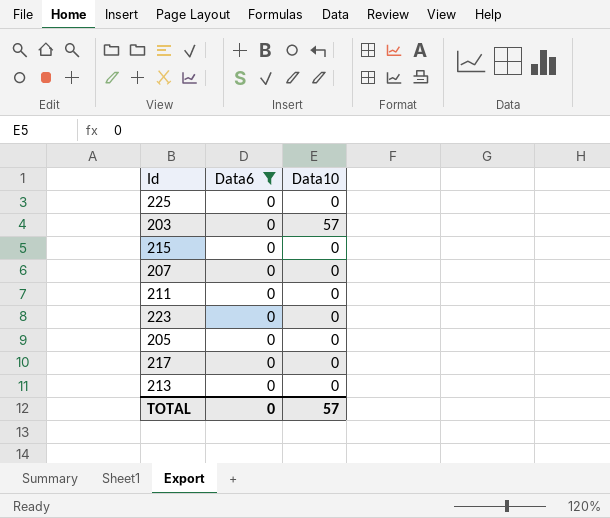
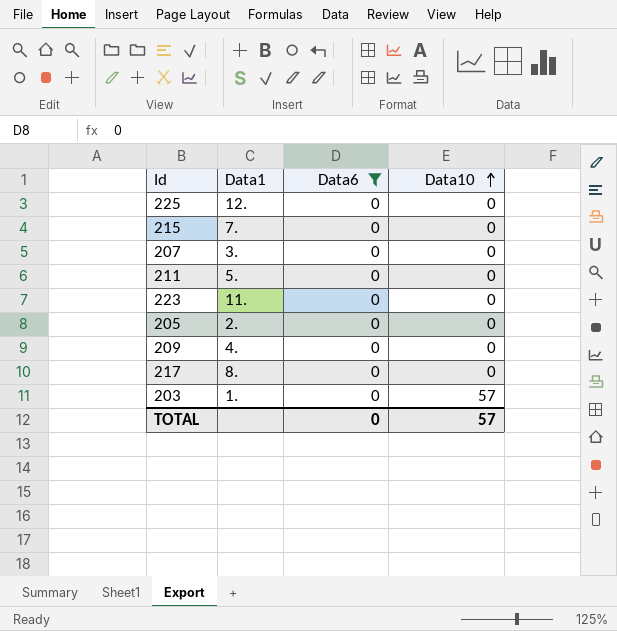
row order: none -> Data10 ascending
column Data1 | position: none -> 2
row 213: 0 | 0 -> none
row 209: none -> 4. | 0 | 0

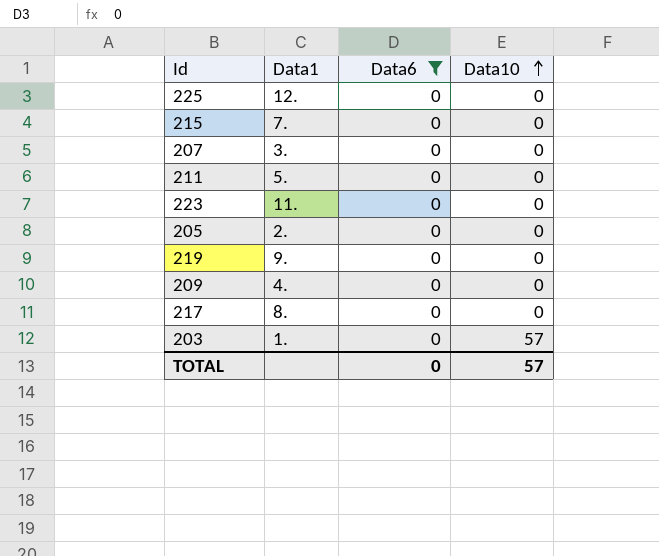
row 219: none -> 9. | 0 | 0

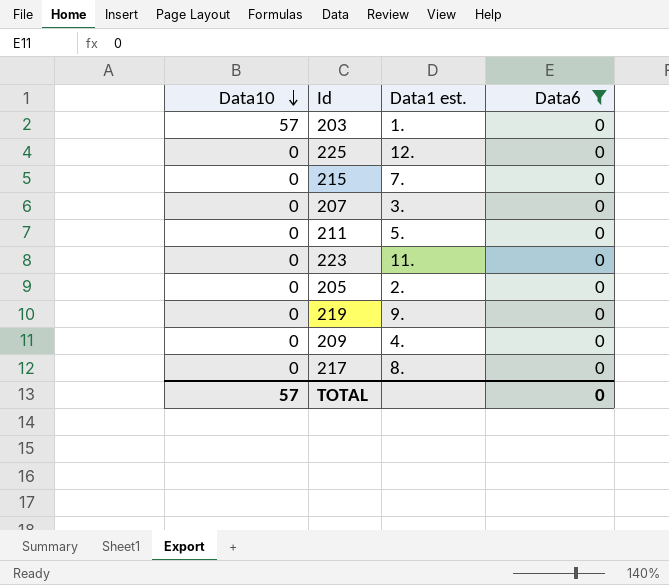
row order: Data10 ascending -> Data10 descending
column Data10 | position: 4 -> 1
column name: Data1 -> Data1 est.

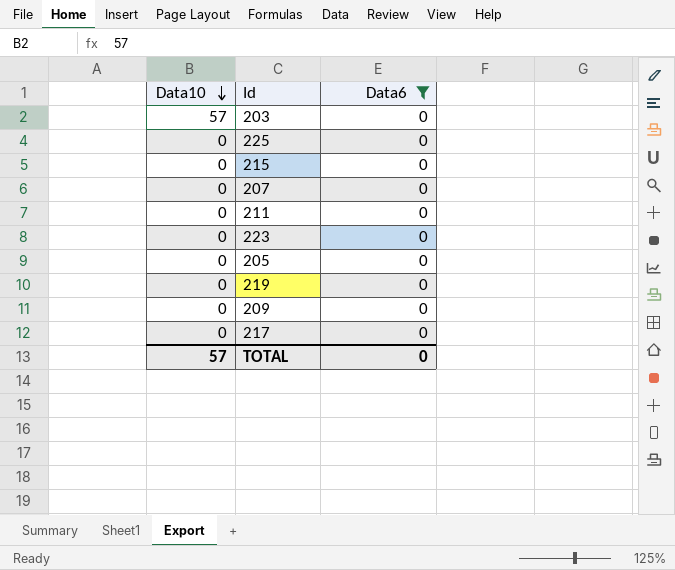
column Data1 est. | position: 3 -> none

